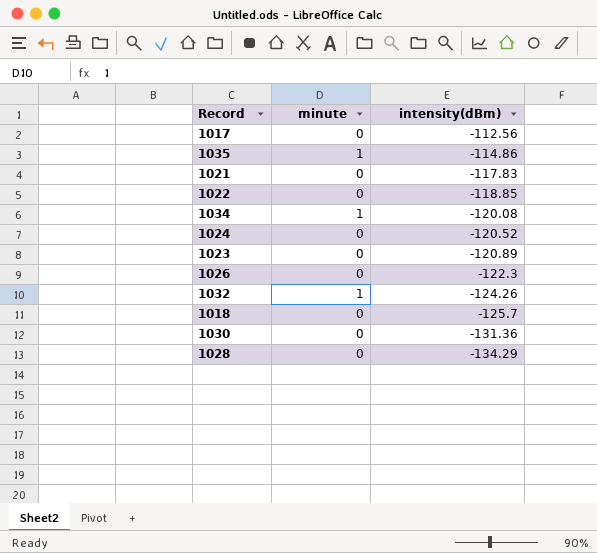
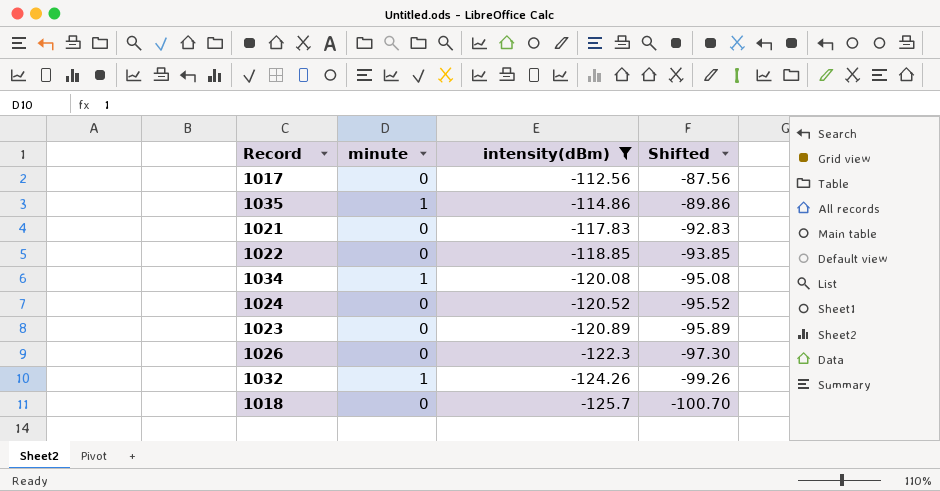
filter: none -> intensity(dBm) >= -125.7
column Shifted | formula: none -> [intensity(dBm)] + 25

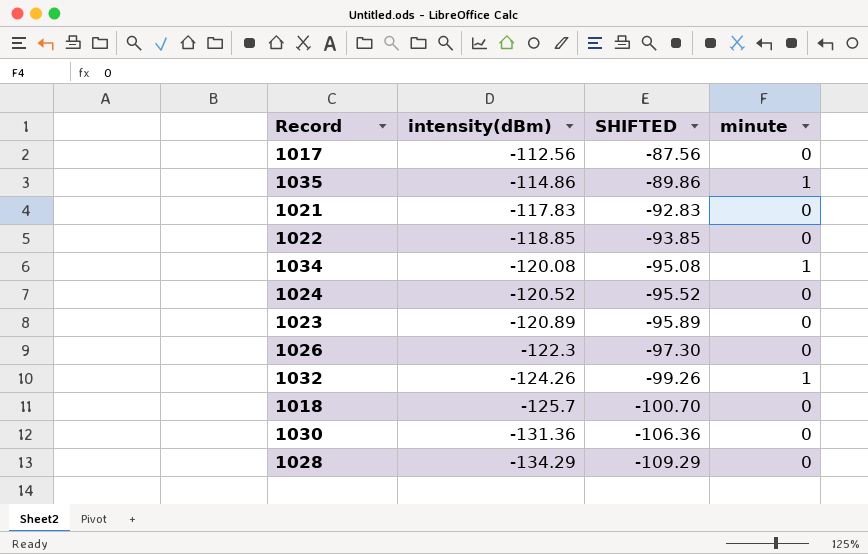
filter: intensity(dBm) >= -125.7 -> none
column name: Shifted -> SHIFTED
column minute | position: 2 -> 4

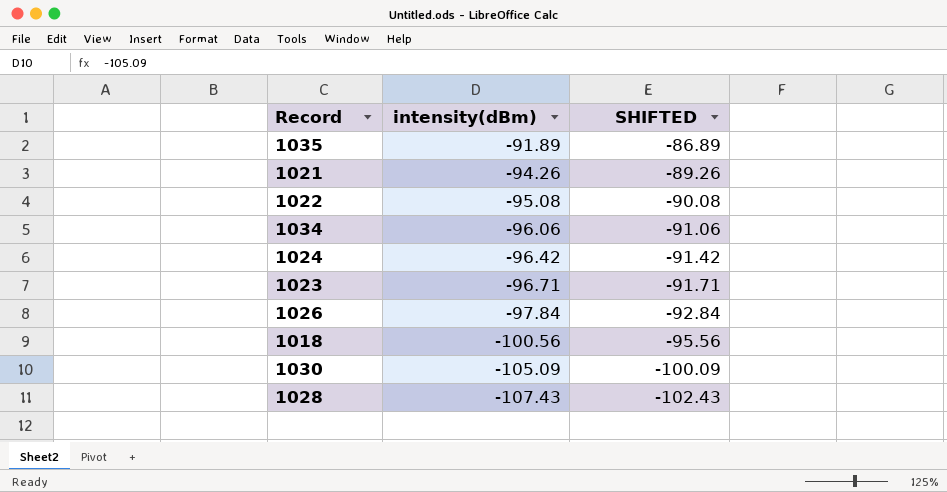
column minute | position: 4 -> none
column SHIFTED | formula: [intensity(dBm)] + 25 -> [intensity(dBm)] + 5
row 1017: -112.56 | -87.56 | 0 -> none
row 1032: -124.26 | -99.26 | 1 -> none
1035 | intensity(dBm): -114.86 -> -91.89
1021 | intensity(dBm): -117.83 -> -94.26
1022 | intensity(dBm): -118.85 -> -95.08
1034 | intensity(dBm): -120.08 -> -96.06
1024 | intensity(dBm): -120.52 -> -96.42
1023 | intensity(dBm): -120.89 -> -96.71
1026 | intensity(dBm): -122.3 -> -97.84
1018 | intensity(dBm): -125.7 -> -100.56
1030 | intensity(dBm): -131.36 -> -105.09
1028 | intensity(dBm): -134.29 -> -107.43

